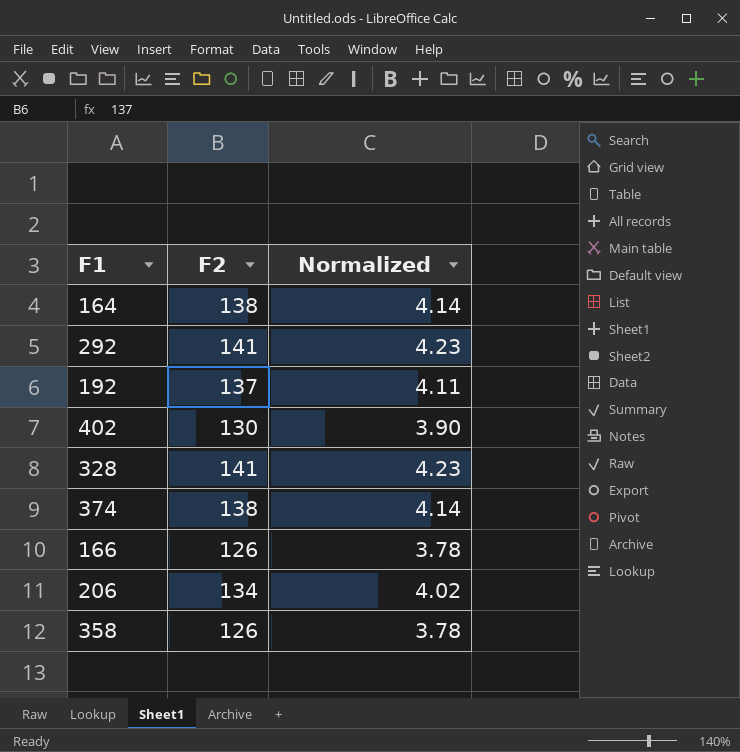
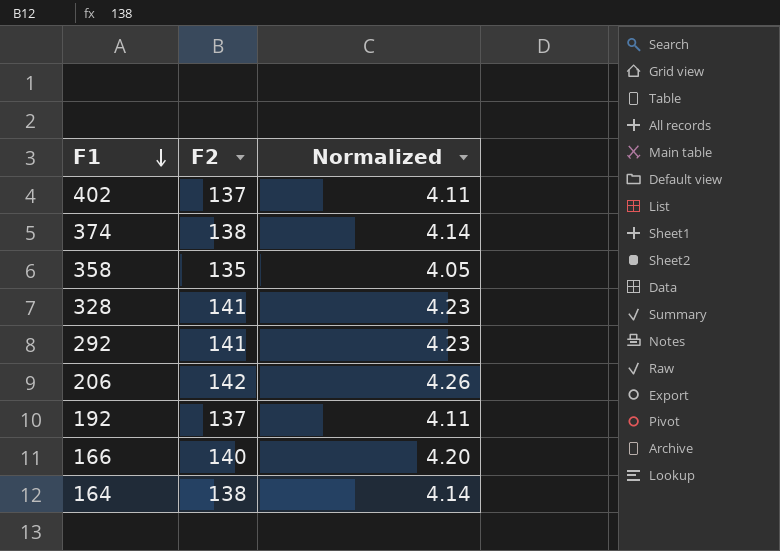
row order: none -> F1 descending
402 | F2: 130 -> 137
402 | Normalized: 3.90 -> 4.11
358 | F2: 126 -> 135
358 | Normalized: 3.78 -> 4.05
206 | F2: 134 -> 142
206 | Normalized: 4.02 -> 4.26
166 | F2: 126 -> 140
166 | Normalized: 3.78 -> 4.20

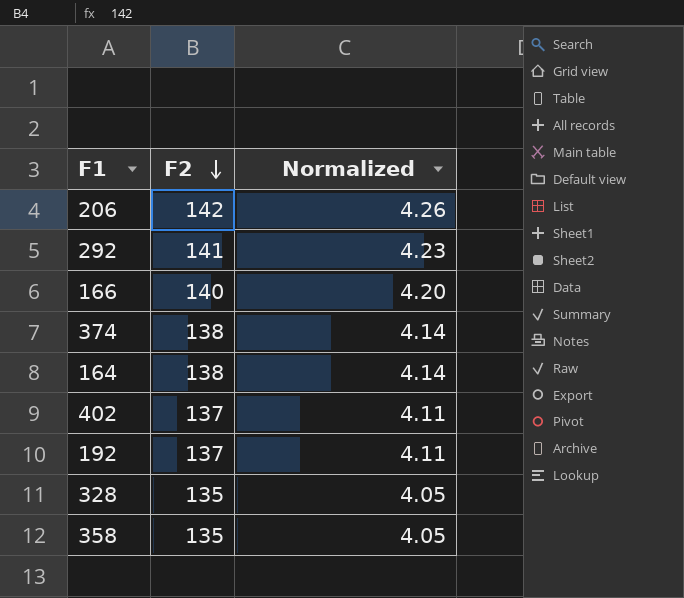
row order: F1 descending -> F2 descending
328 | F2: 141 -> 135
328 | Normalized: 4.23 -> 4.05

